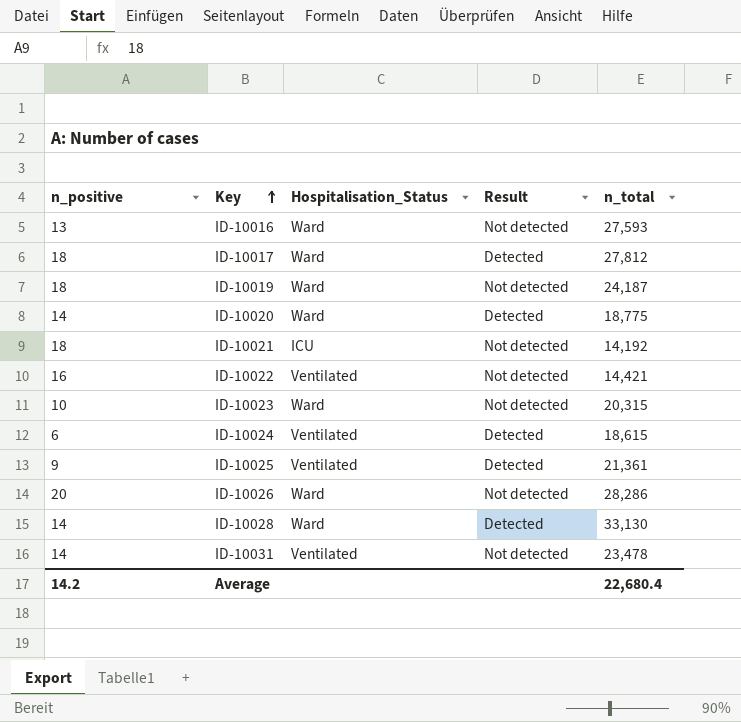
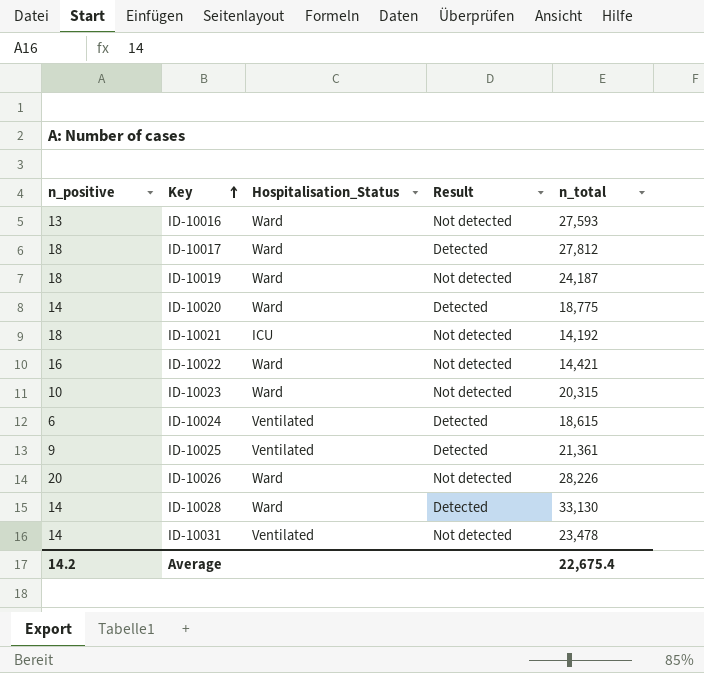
ID-10022 | Hospitalisation_Status: Ventilated -> Ward
ID-10026 | n_total: 28,286 -> 28,226
Average | n_total: 22,680.4 -> 22,675.4

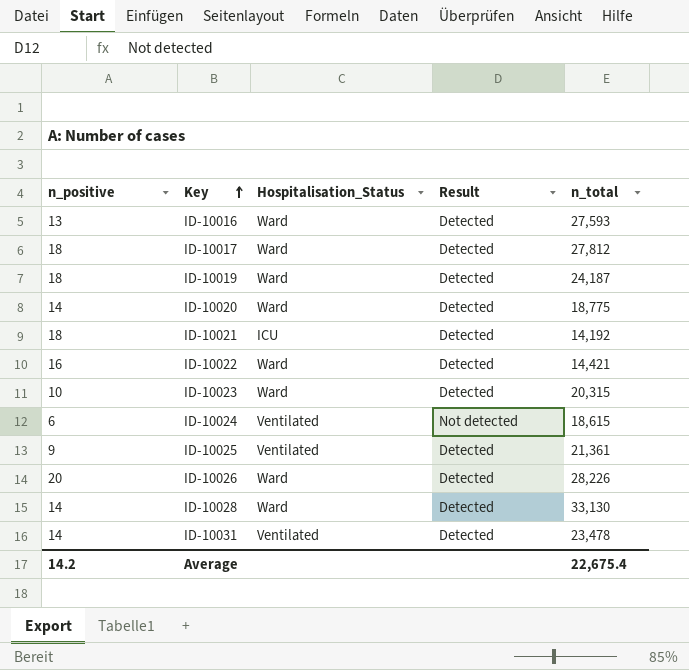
ID-10016 | Result: Not detected -> Detected
ID-10019 | Result: Not detected -> Detected
ID-10021 | Result: Not detected -> Detected
ID-10022 | Result: Not detected -> Detected
ID-10023 | Result: Not detected -> Detected
ID-10024 | Result: Detected -> Not detected
ID-10026 | Result: Not detected -> Detected
ID-10031 | Result: Not detected -> Detected

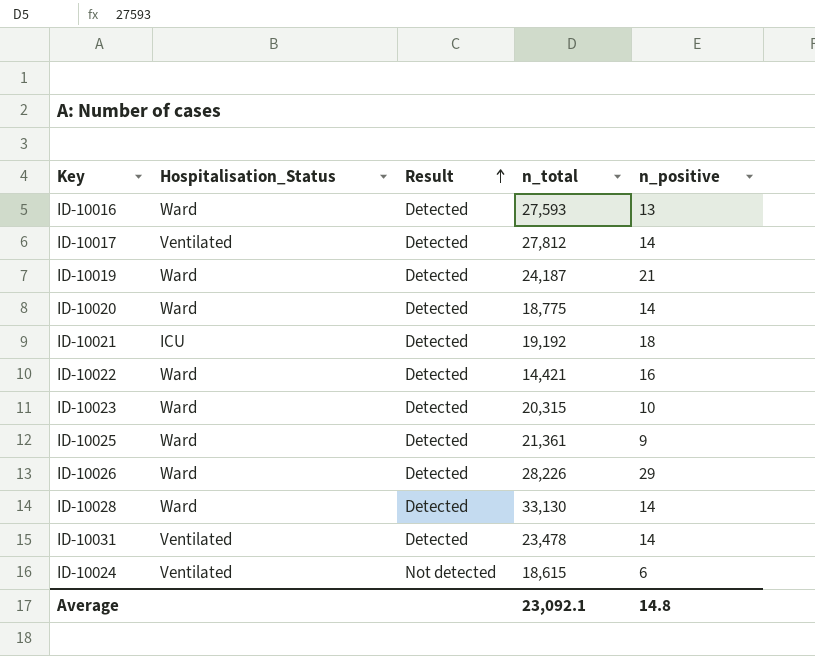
row order: Key ascending -> Result ascending
column n_positive | position: 1 -> 5
ID-10017 | Hospitalisation_Status: Ward -> Ventilated
ID-10017 | n_positive: 18 -> 14
ID-10019 | n_positive: 18 -> 21
ID-10021 | n_total: 14,192 -> 19,192
ID-10025 | Hospitalisation_Status: Ventilated -> Ward
ID-10026 | n_positive: 20 -> 29
Average | n_total: 22,675.4 -> 23,092.1
Average | n_positive: 14.2 -> 14.8

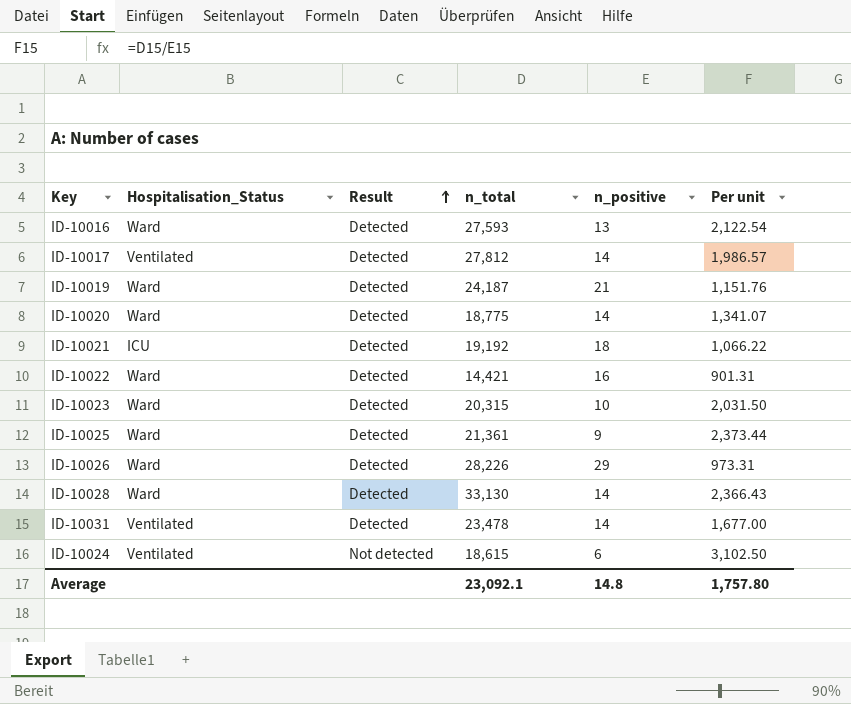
column Per unit | formula: none -> [n_total] / [n_positive]

